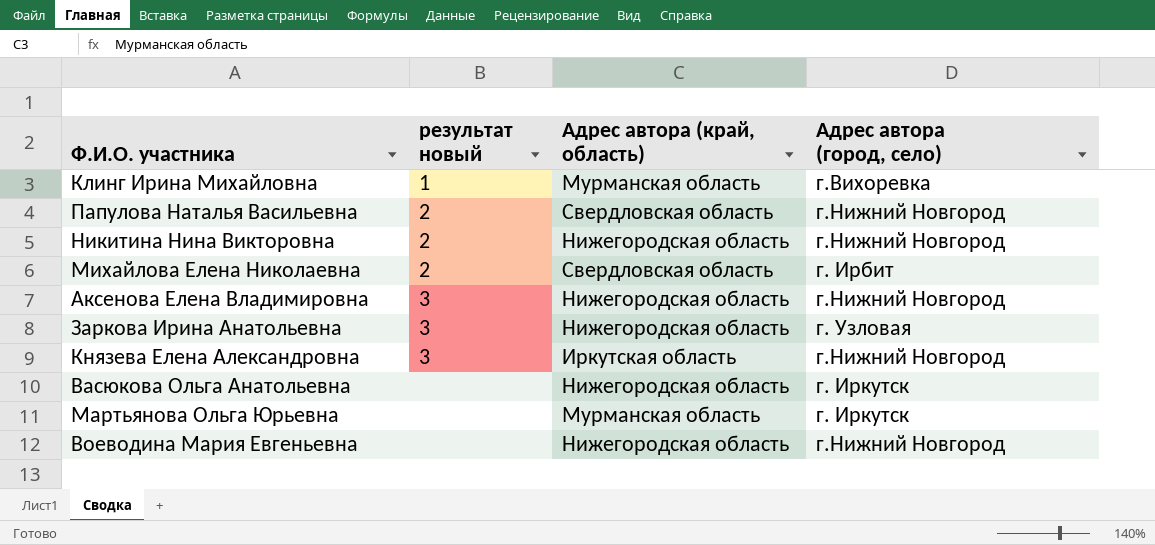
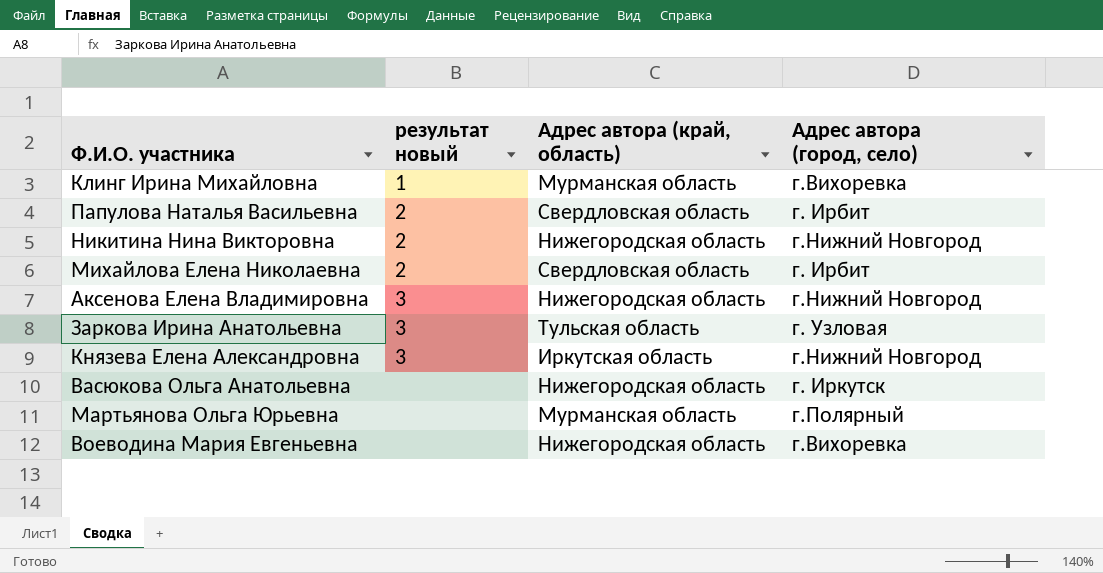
Папулова Наталья Васильевна | Адрес автора (город, село): г.Нижний Новгород -> г. Ирбит
Заркова Ирина Анатольевна | Адрес автора (край, область): Нижегородская область -> Тульская область
Мартьянова Ольга Юрьевна | Адрес автора (город, село): г. Иркутск -> г.Полярный
Воеводина Мария Евгеньевна | Адрес автора (город, село): г.Нижний Новгород -> г.Вихоревка

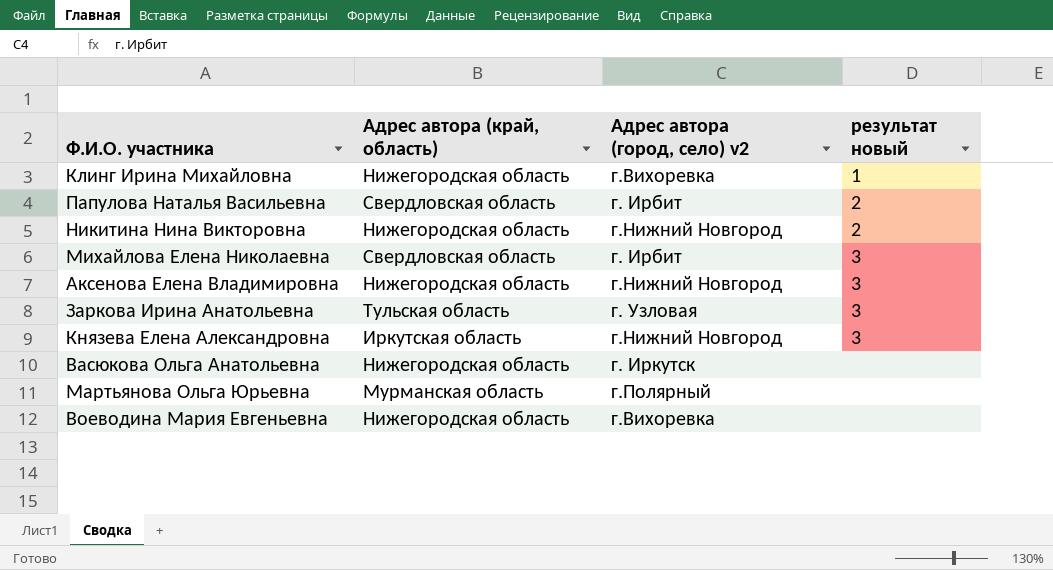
column name: Адрес автора (город, село) -> Адрес автора (город, село) v2
column результат новый | position: 2 -> 4
Клинг Ирина Михайловна | Адрес автора (край, область): Мурманская область -> Нижегородская область
Михайлова Елена Николаевна | результат новый: 2 -> 3

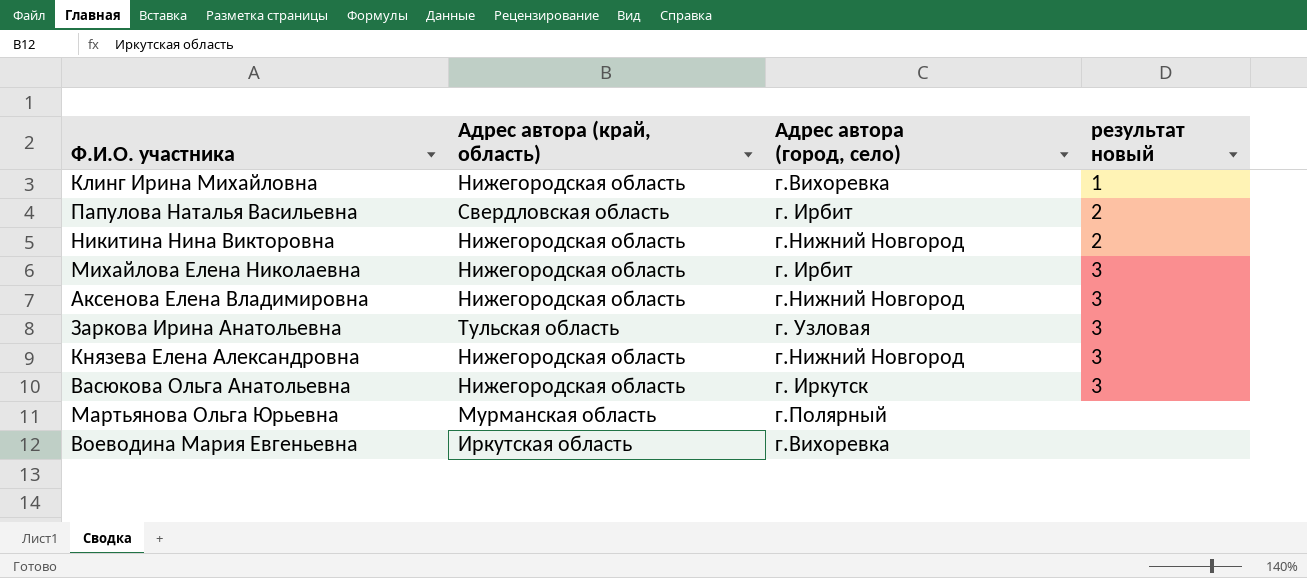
column name: Адрес автора (город, село) v2 -> Адрес автора (город, село)
Михайлова Елена Николаевна | Адрес автора (край, область): Свердловская область -> Нижегородская область
Князева Елена Александровна | Адрес автора (край, область): Иркутская область -> Нижегородская область
Васюкова Ольга Анатольевна | результат новый: none -> 3
Воеводина Мария Евгеньевна | Адрес автора (край, область): Нижегородская область -> Иркутская область

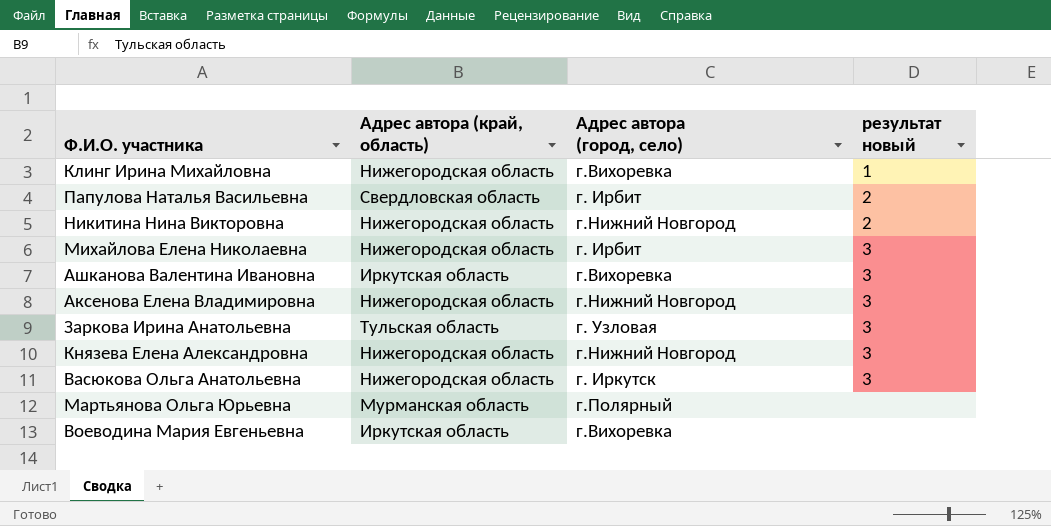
row Ашканова Валентина Ивановна: none -> Иркутская область | г.Вихоревка | 3

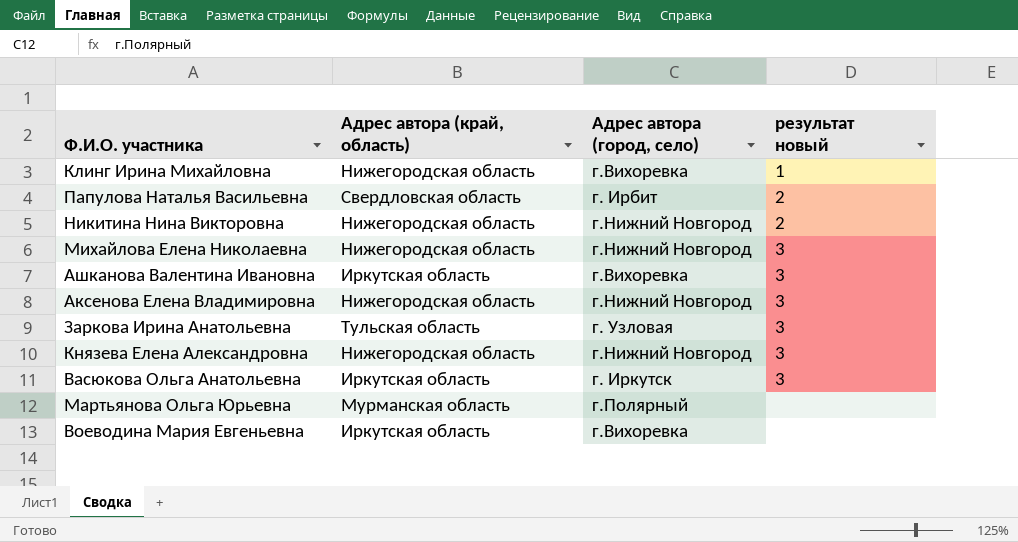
Михайлова Елена Николаевна | Адрес автора (город, село): г. Ирбит -> г.Нижний Новгород
Васюкова Ольга Анатольевна | Адрес автора (край, область): Нижегородская область -> Иркутская область

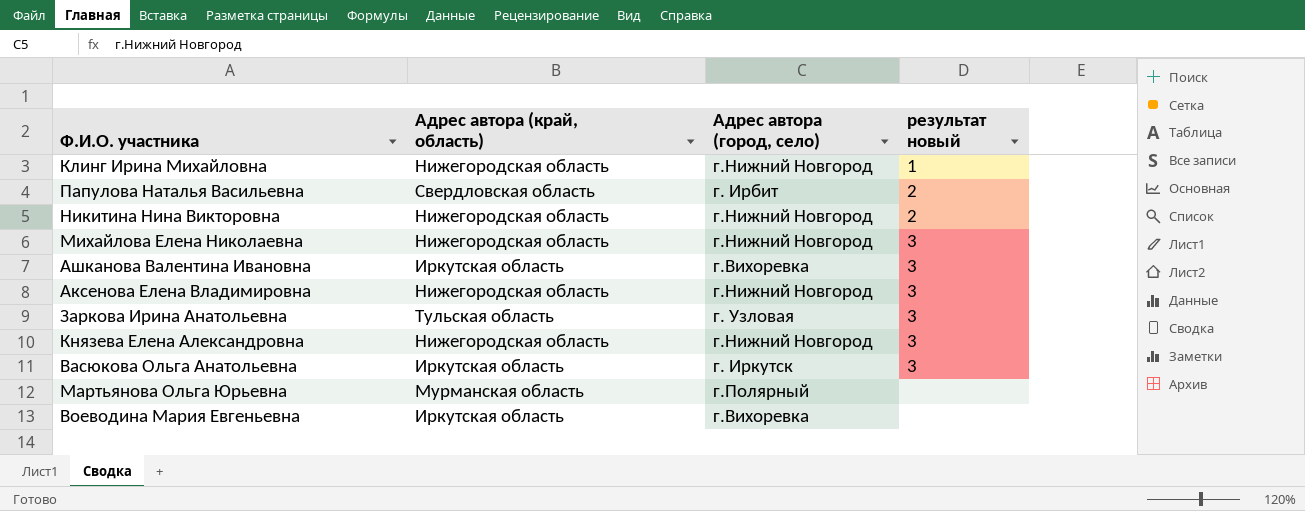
Клинг Ирина Михайловна | Адрес автора (город, село): г.Вихоревка -> г.Нижний Новгород

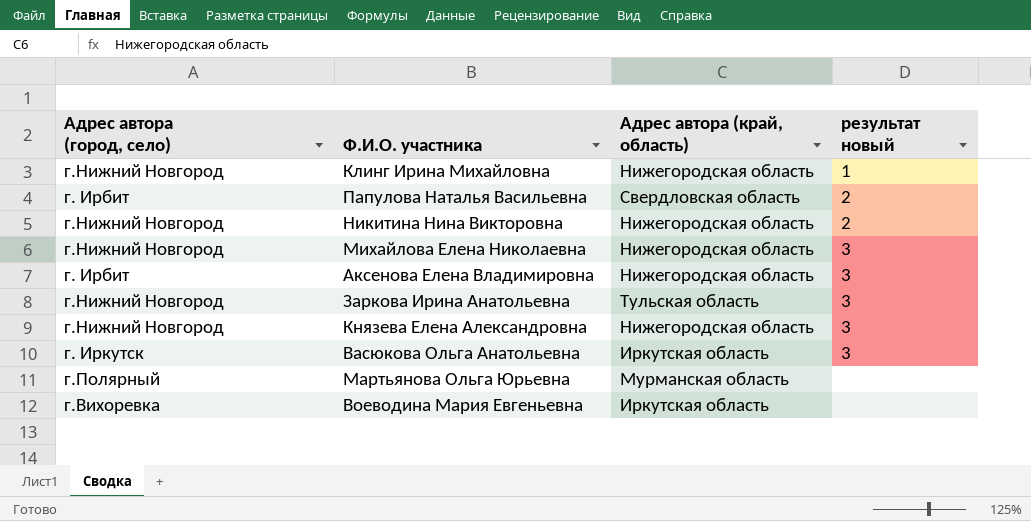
column Адрес автора (город, село) | position: 3 -> 1
row Ашканова Валентина Ивановна: Иркутская область | г.Вихоревка | 3 -> none
Аксенова Елена Владимировна | Адрес автора (город, село): г.Нижний Новгород -> г. Ирбит
Заркова Ирина Анатольевна | Адрес автора (город, село): г. Узловая -> г.Нижний Новгород

